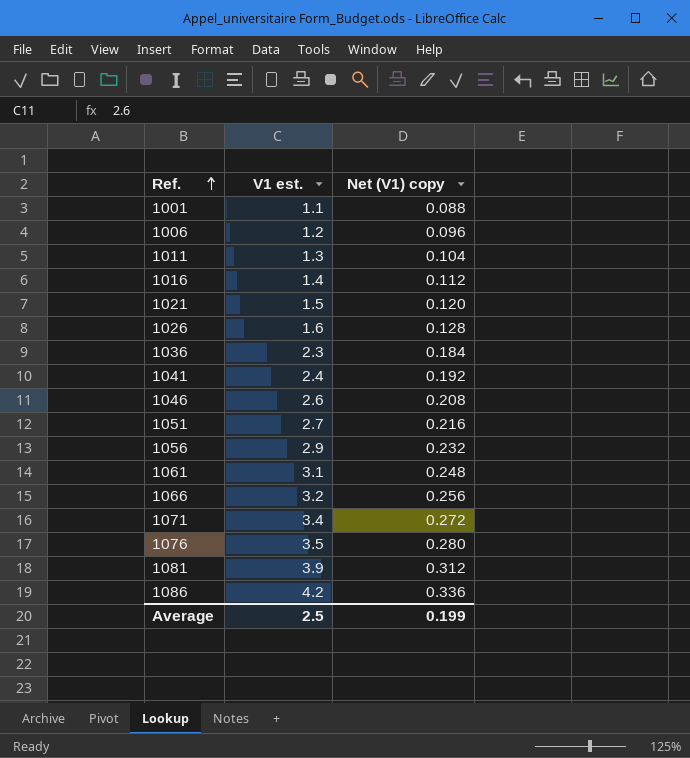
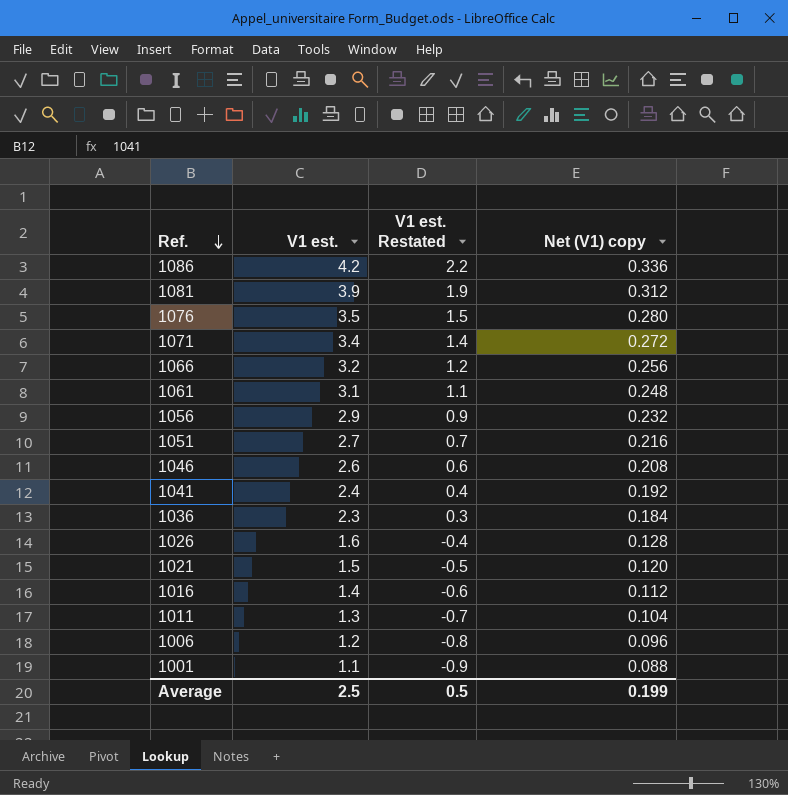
row order: Ref. ascending -> Ref. descending
column V1 est. Restated | formula: none -> [V1 est.] - 2

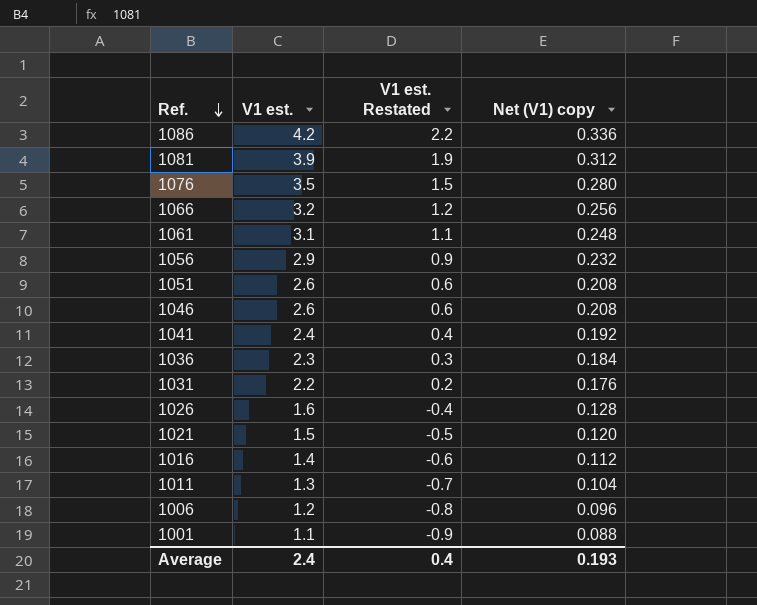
row 1071: 3.4 | 1.4 | 0.272 -> none
1051 | V1 est.: 2.7 -> 2.6
1051 | V1 est. Restated: 0.7 -> 0.6
1051 | Net (V1) copy: 0.216 -> 0.208
row 1031: none -> 2.2 | 0.2 | 0.176
Average | V1 est.: 2.5 -> 2.4
Average | V1 est. Restated: 0.5 -> 0.4
Average | Net (V1) copy: 0.199 -> 0.193

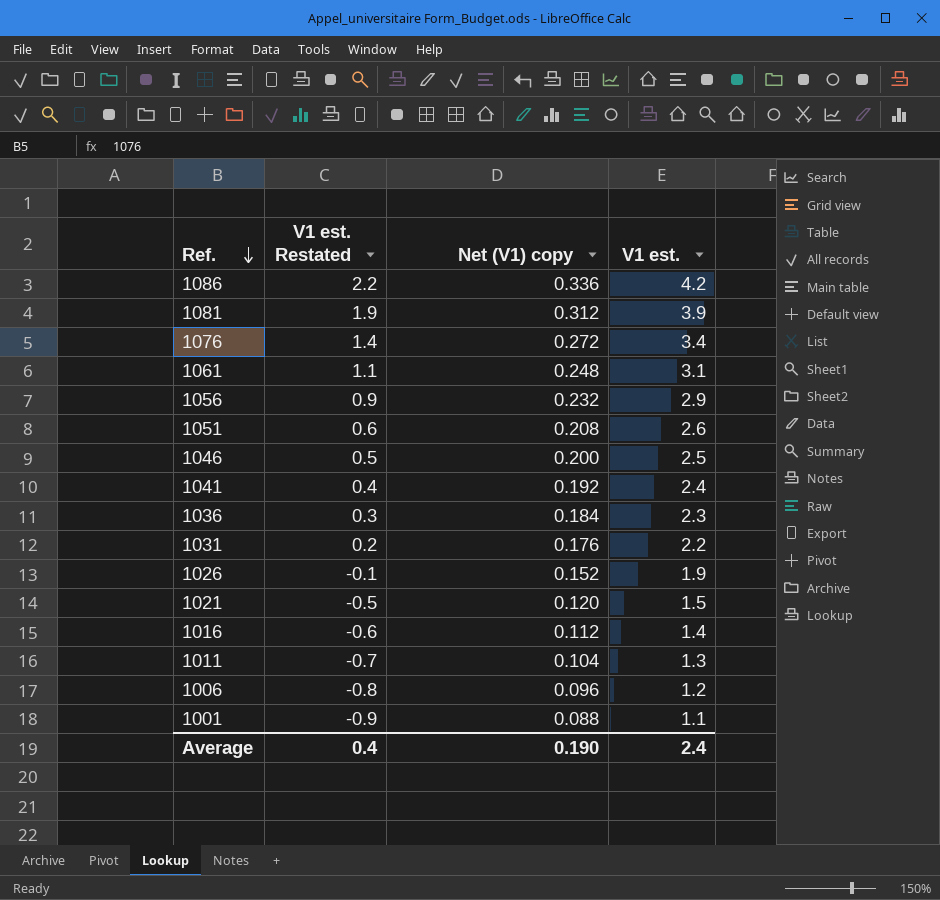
column V1 est. | position: 2 -> 4
row 1066: 3.2 | 1.2 | 0.256 -> none
1076 | V1 est. Restated: 1.5 -> 1.4
1076 | Net (V1) copy: 0.280 -> 0.272
1076 | V1 est.: 3.5 -> 3.4
1046 | V1 est. Restated: 0.6 -> 0.5
1046 | Net (V1) copy: 0.208 -> 0.200
1046 | V1 est.: 2.6 -> 2.5
1026 | V1 est. Restated: -0.4 -> -0.1
1026 | Net (V1) copy: 0.128 -> 0.152
1026 | V1 est.: 1.6 -> 1.9
Average | Net (V1) copy: 0.193 -> 0.190

